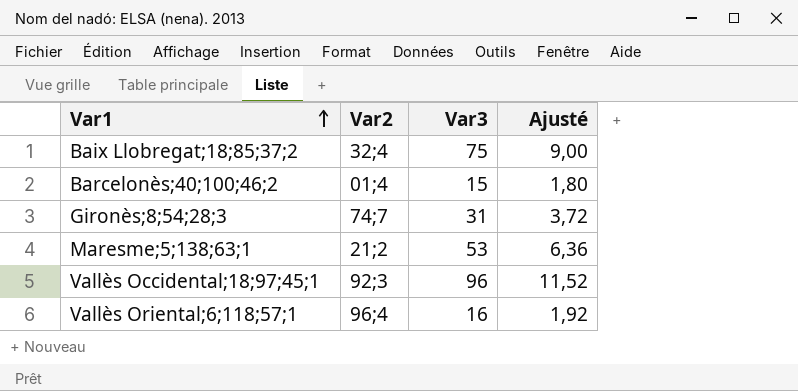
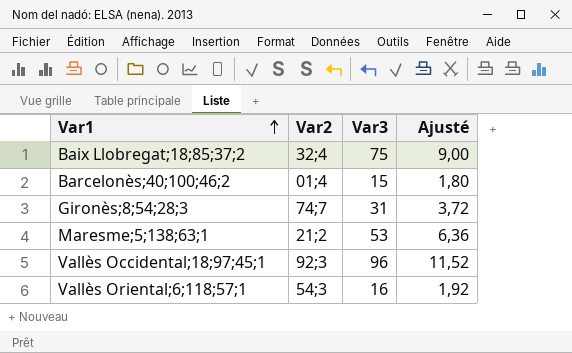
Vallès Oriental;6;118;57;1 | Var2: 96;4 -> 54;3

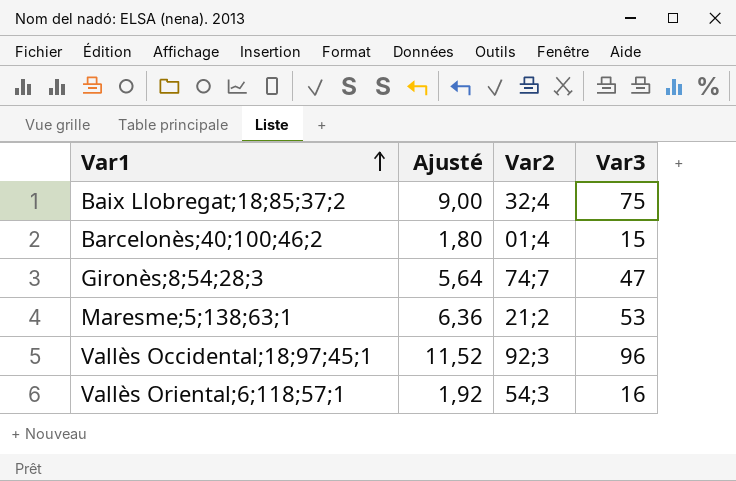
column Ajusté | position: 4 -> 2
Gironès;8;54;28;3 | Ajusté: 3,72 -> 5,64
Gironès;8;54;28;3 | Var3: 31 -> 47

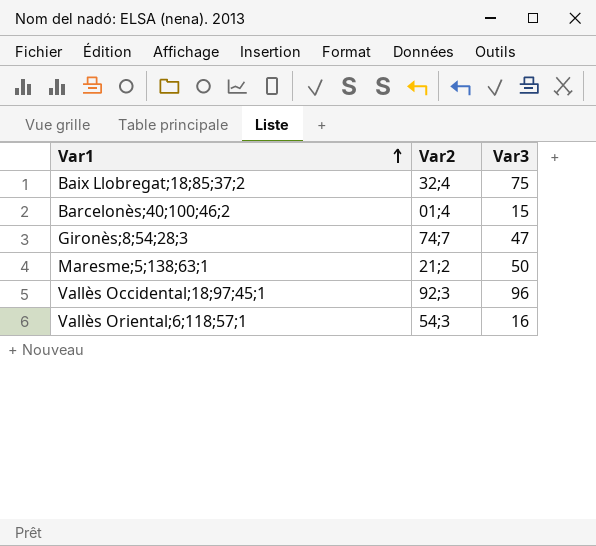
column Ajusté | formula: [Var3] * 0,12 -> none
Maresme;5;138;63;1 | Var3: 53 -> 50

